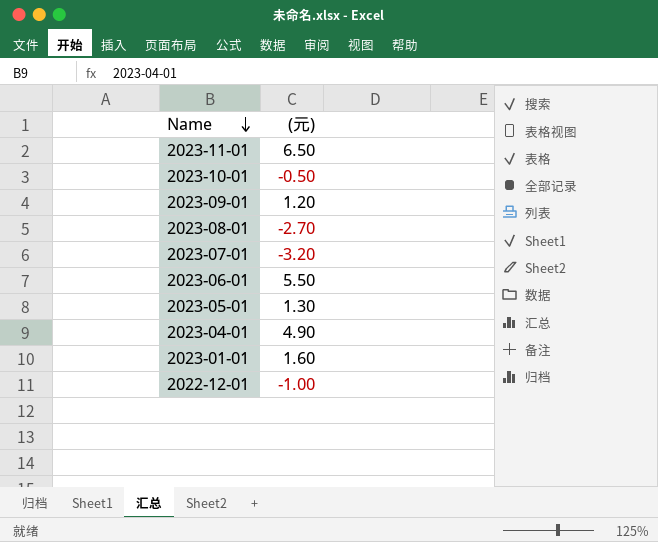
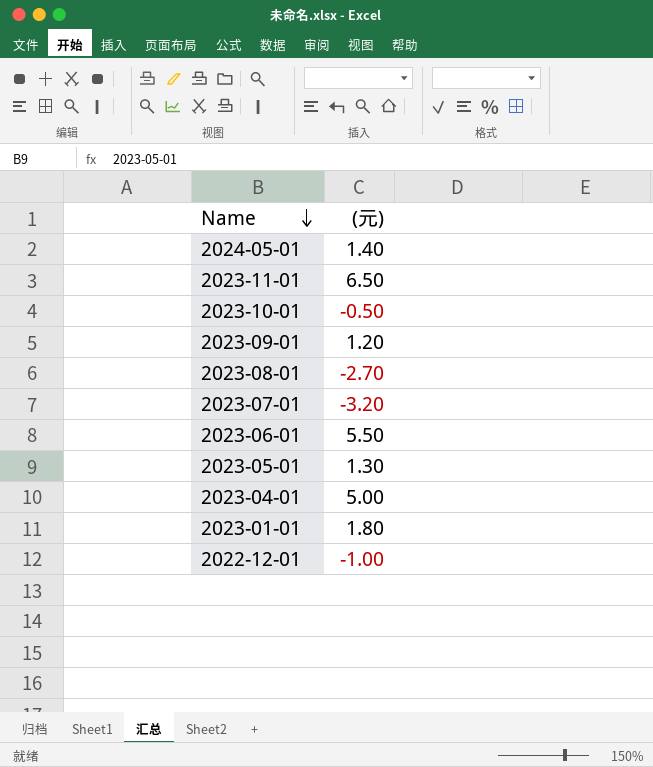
row 2024-05-01: none -> 1.40
2023-04-01 | (元): 4.90 -> 5.00
2023-01-01 | (元): 1.60 -> 1.80

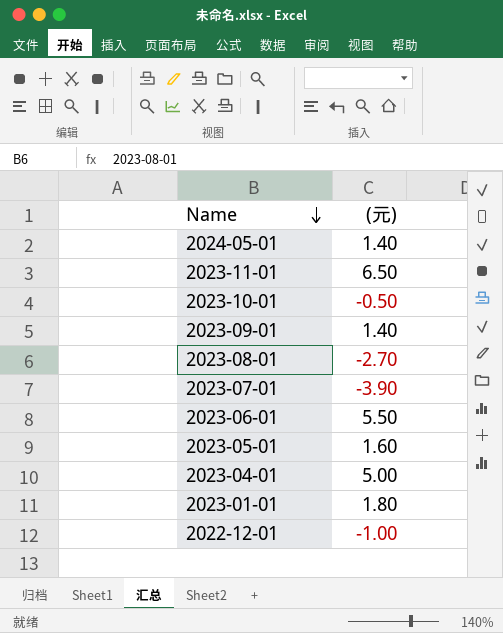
2023-09-01 | (元): 1.20 -> 1.40
2023-07-01 | (元): -3.20 -> -3.90
2023-05-01 | (元): 1.30 -> 1.60

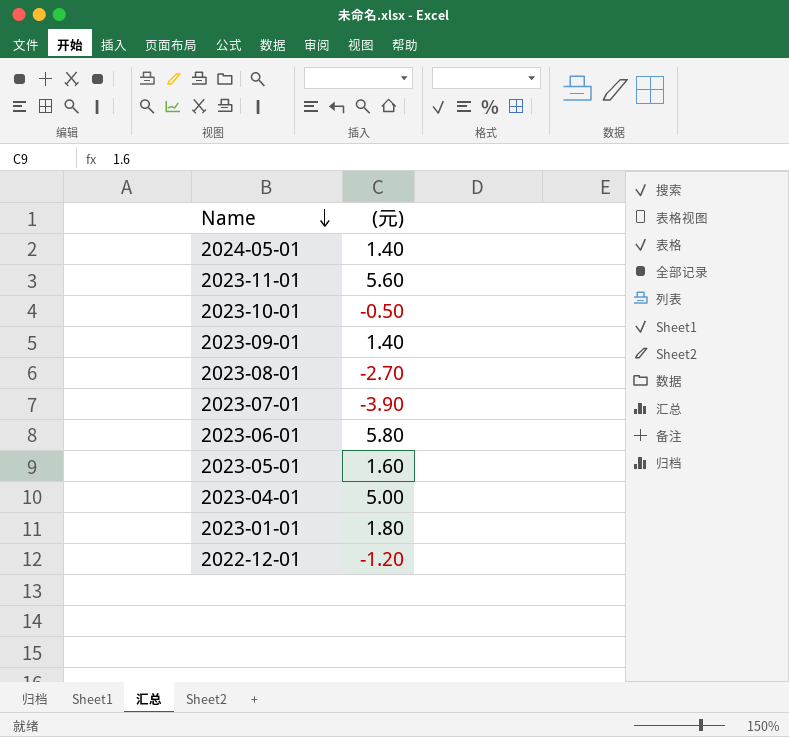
2023-11-01 | (元): 6.50 -> 5.60
2023-06-01 | (元): 5.50 -> 5.80
2022-12-01 | (元): -1.00 -> -1.20

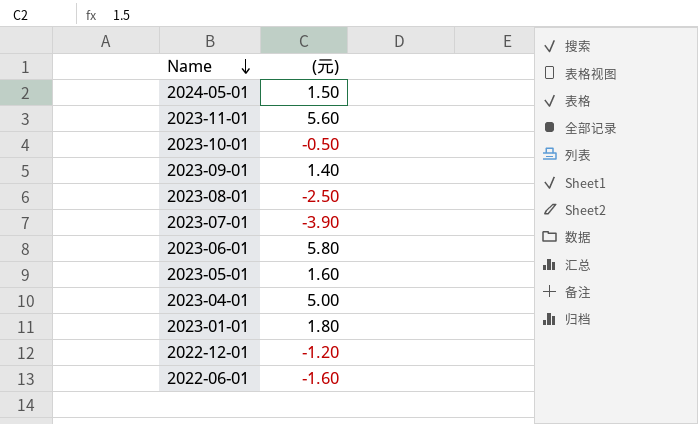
2024-05-01 | (元): 1.40 -> 1.50
2023-08-01 | (元): -2.70 -> -2.50
row 2022-06-01: none -> -1.60

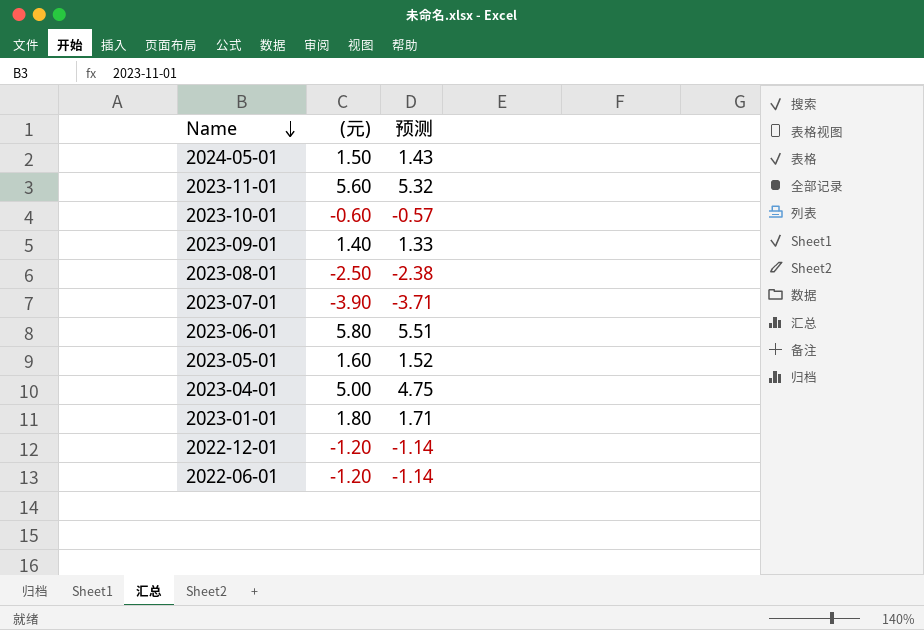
column 预测 | formula: none -> [(元)] * 0.95
2023-10-01 | (元): -0.50 -> -0.60
2022-06-01 | (元): -1.60 -> -1.20

